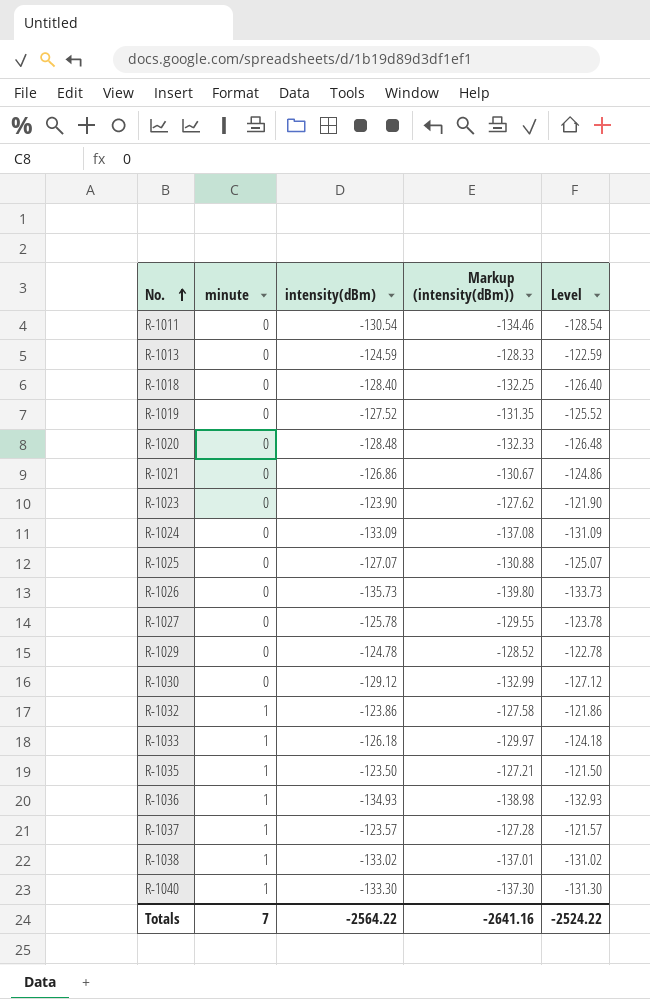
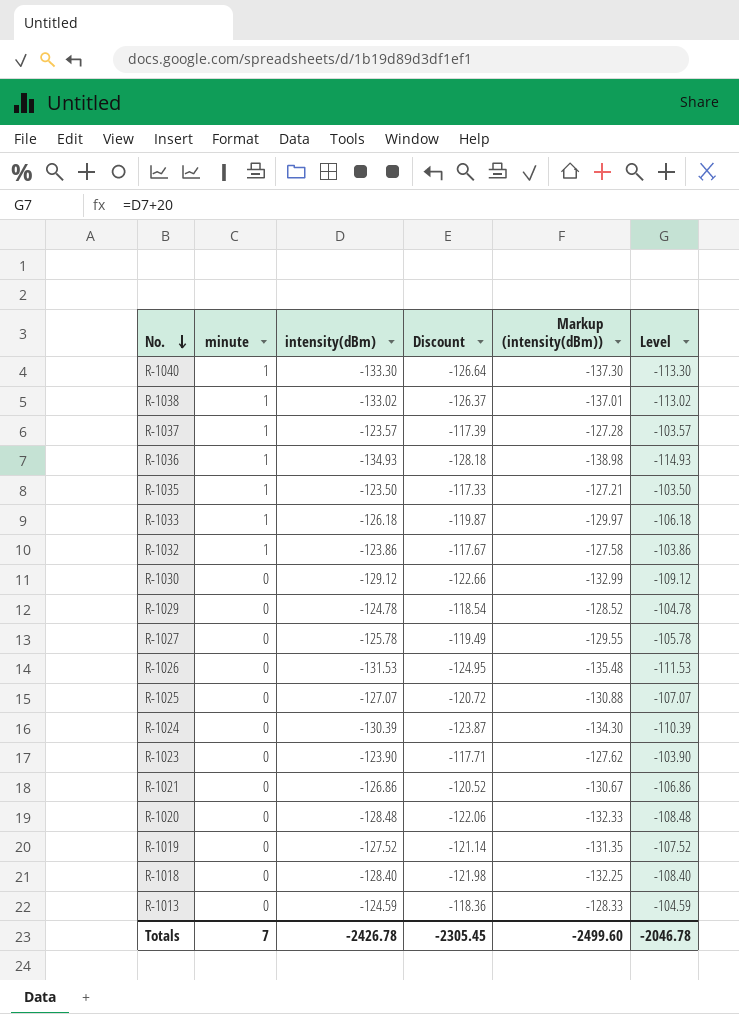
row order: No. ascending -> No. descending
column Discount | formula: none -> [intensity(dBm)] * 0.95
column Level | formula: [intensity(dBm)] + 2 -> [intensity(dBm)] + 20
row R-1011: 0 | -130.54 | -134.46 | -128.54 -> none
R-1026 | intensity(dBm): -135.73 -> -131.53
R-1026 | Markup (intensity(dBm)): -139.80 -> -135.48
R-1024 | intensity(dBm): -133.09 -> -130.39
R-1024 | Markup (intensity(dBm)): -137.08 -> -134.30
Totals | intensity(dBm): -2564.22 -> -2426.78
Totals | Markup (intensity(dBm)): -2641.16 -> -2499.60
Totals | Level: -2524.22 -> -2046.78

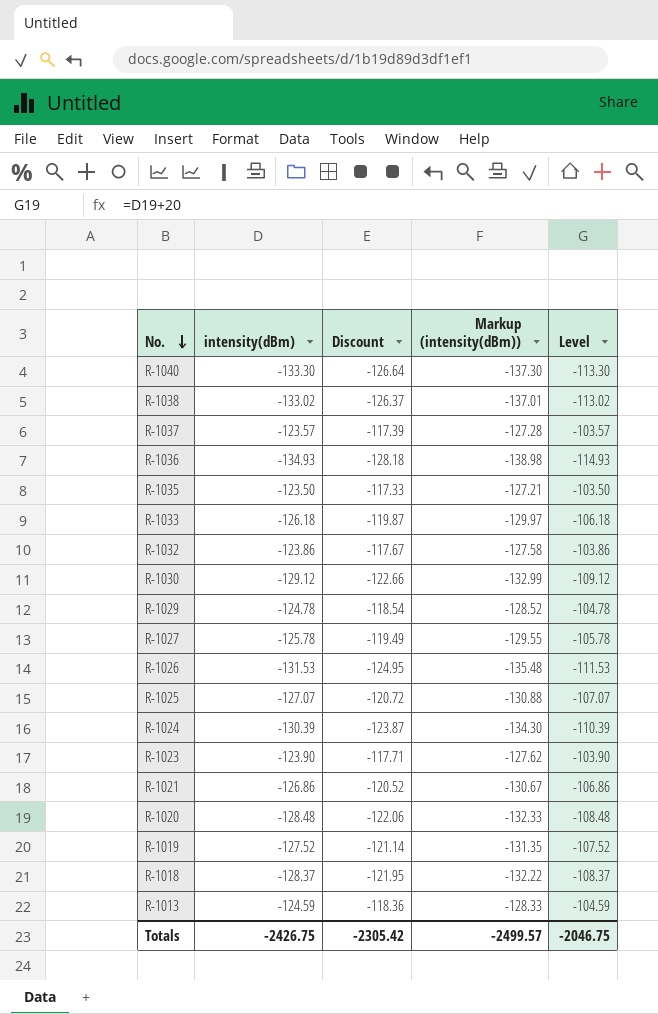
column minute | position: 2 -> none
R-1018 | intensity(dBm): -128.40 -> -128.37
R-1018 | Discount: -121.98 -> -121.95
R-1018 | Markup (intensity(dBm)): -132.25 -> -132.22
R-1018 | Level: -108.40 -> -108.37
Totals | intensity(dBm): -2426.78 -> -2426.75
Totals | Discount: -2305.45 -> -2305.42
Totals | Markup (intensity(dBm)): -2499.60 -> -2499.57
Totals | Level: -2046.78 -> -2046.75

